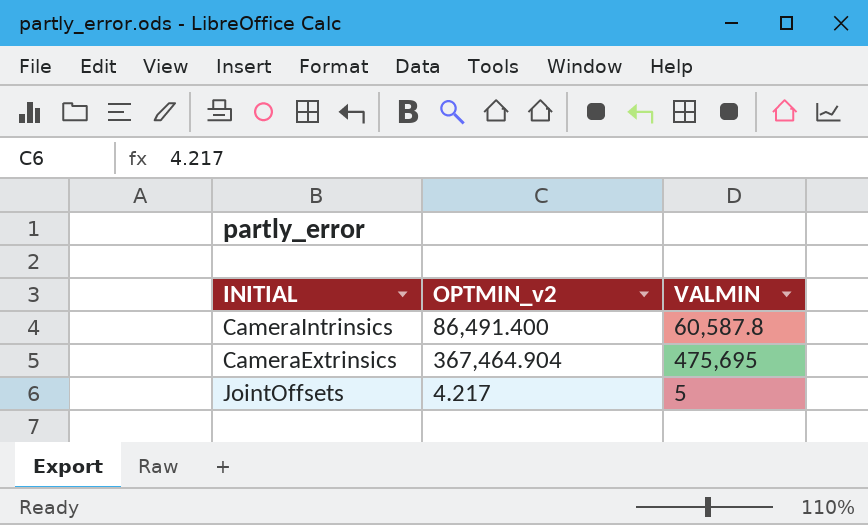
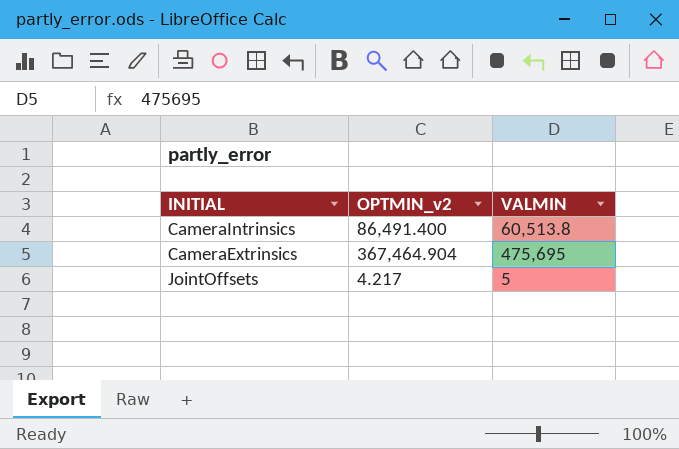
CameraIntrinsics | VALMIN: 60,587.8 -> 60,513.8

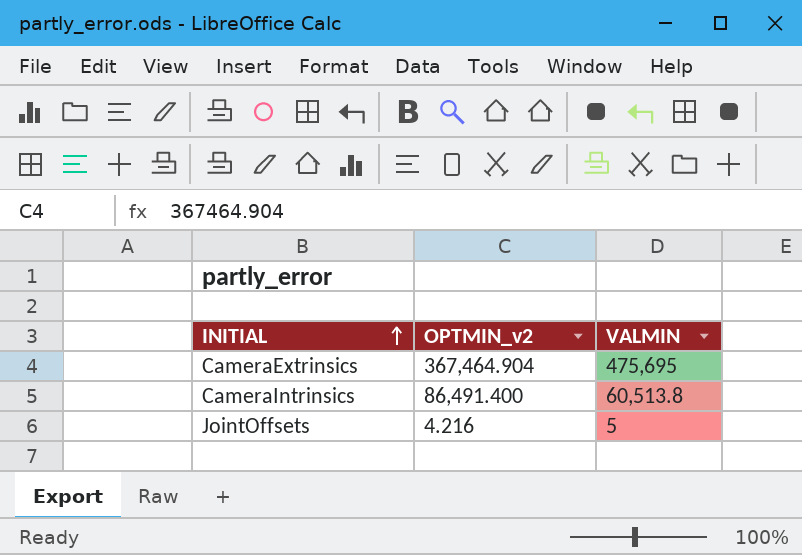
row order: none -> INITIAL ascending
JointOffsets | OPTMIN_v2: 4.217 -> 4.216

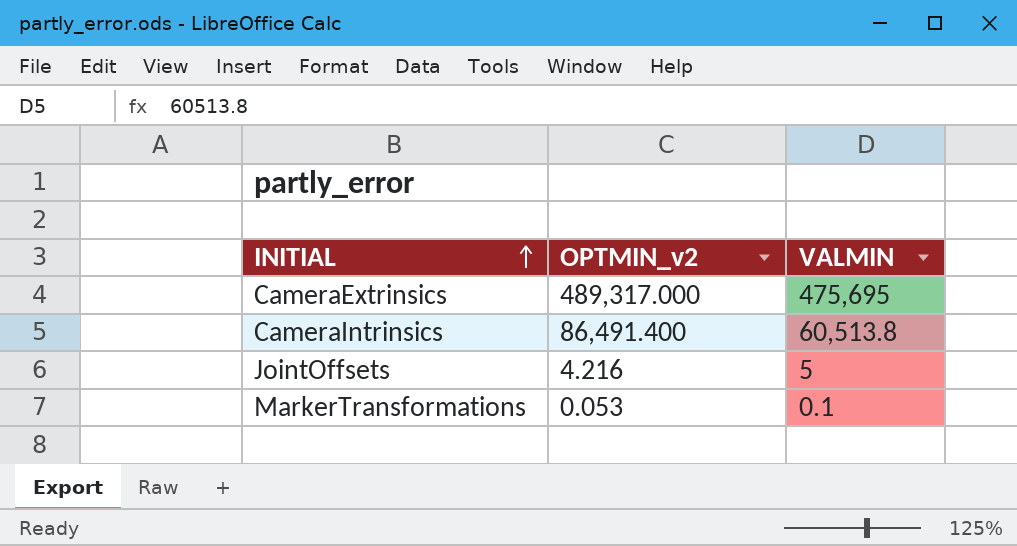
CameraExtrinsics | OPTMIN_v2: 367,464.904 -> 489,317.000
row MarkerTransformations: none -> 0.053 | 0.1

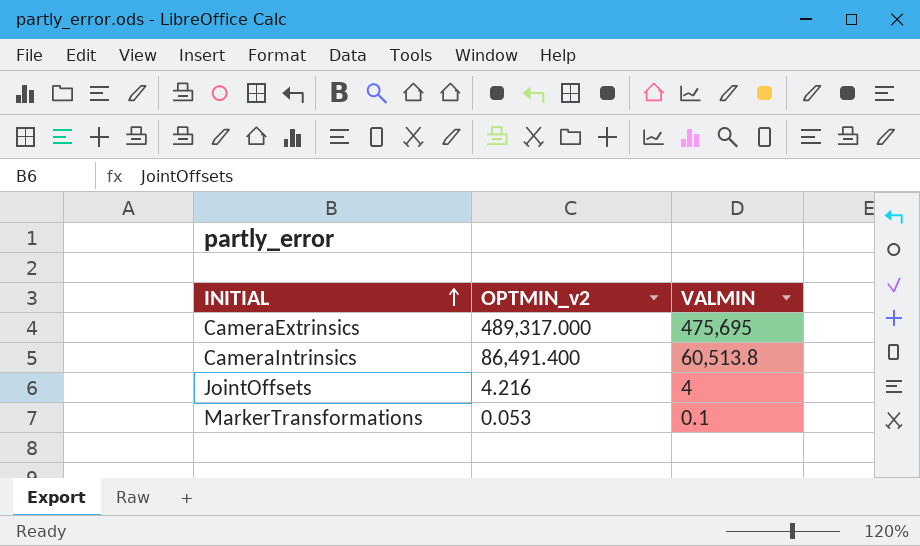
JointOffsets | VALMIN: 5 -> 4

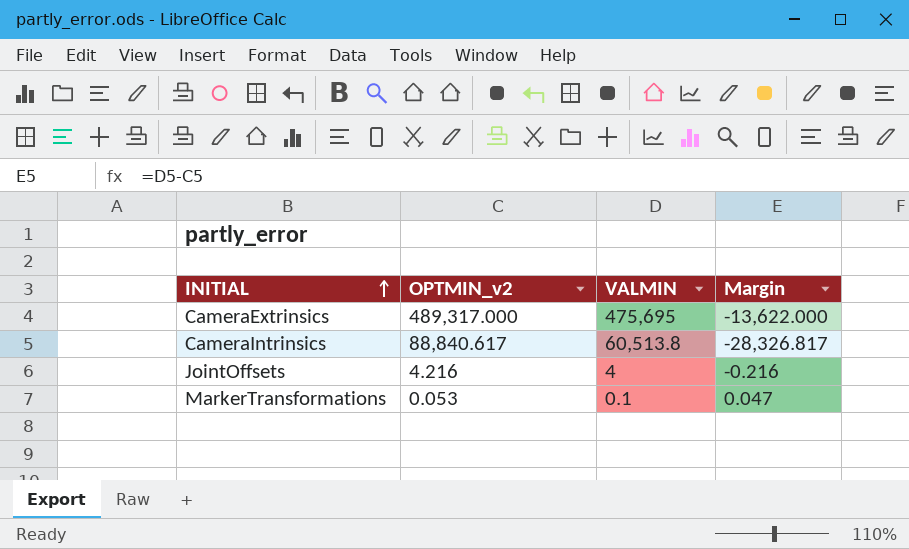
column Margin | formula: none -> [VALMIN] - [OPTMIN_v2]
CameraIntrinsics | OPTMIN_v2: 86,491.400 -> 88,840.617

